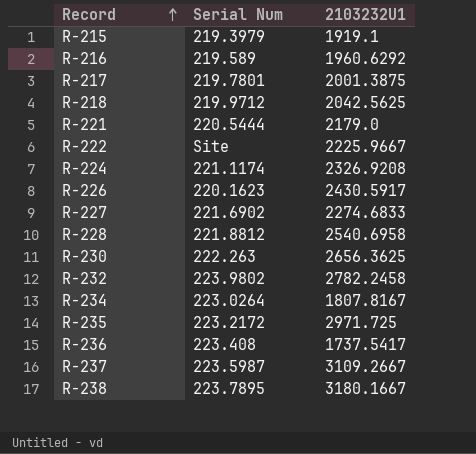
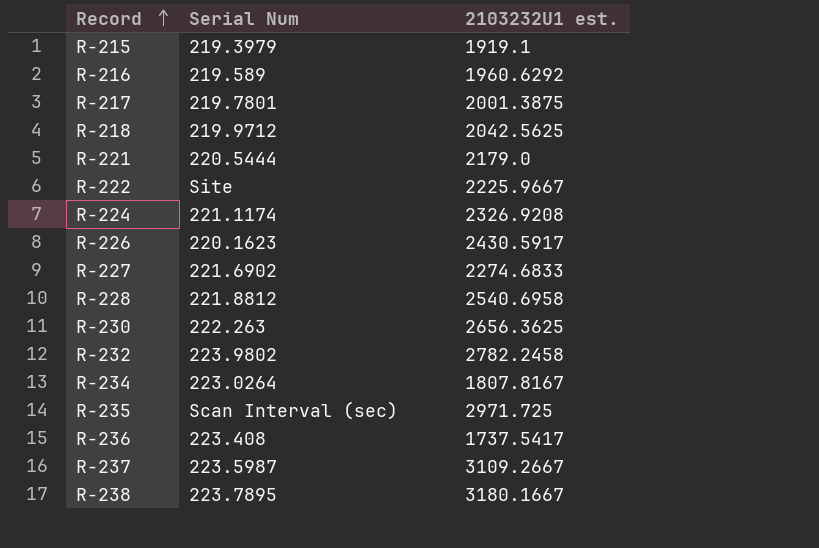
column name: 2103232U1 -> 2103232U1 est.
R-235 | Serial Num: 223.2172 -> Scan Interval (sec)

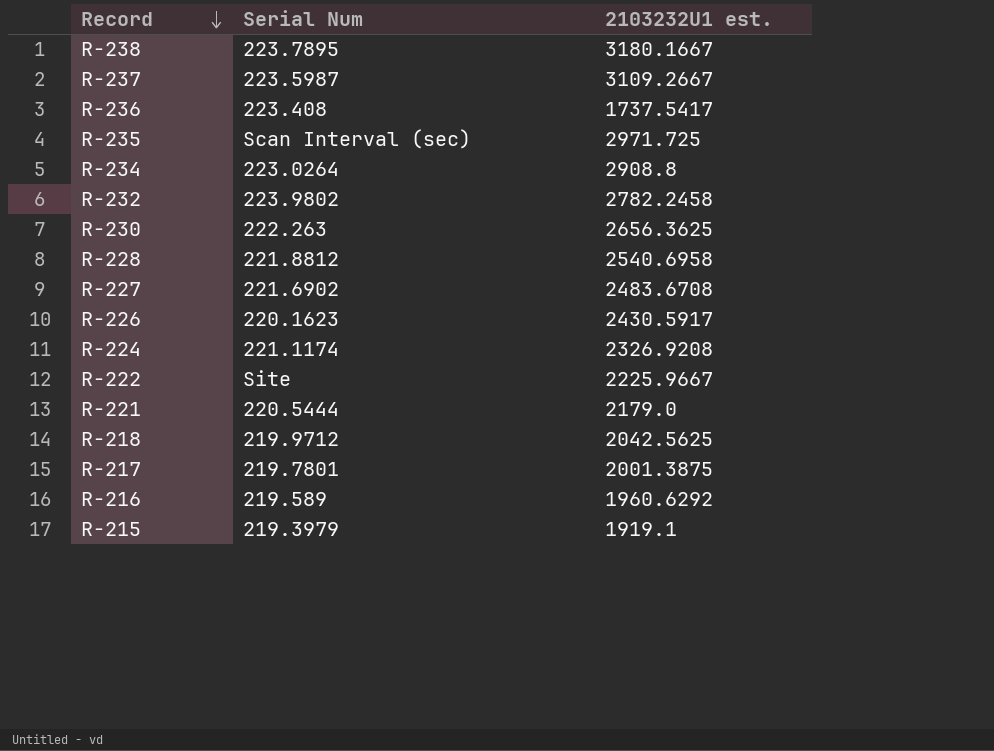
row order: Record ascending -> Record descending
R-234 | 2103232U1 est.: 1807.8167 -> 2908.8
R-227 | 2103232U1 est.: 2274.6833 -> 2483.6708

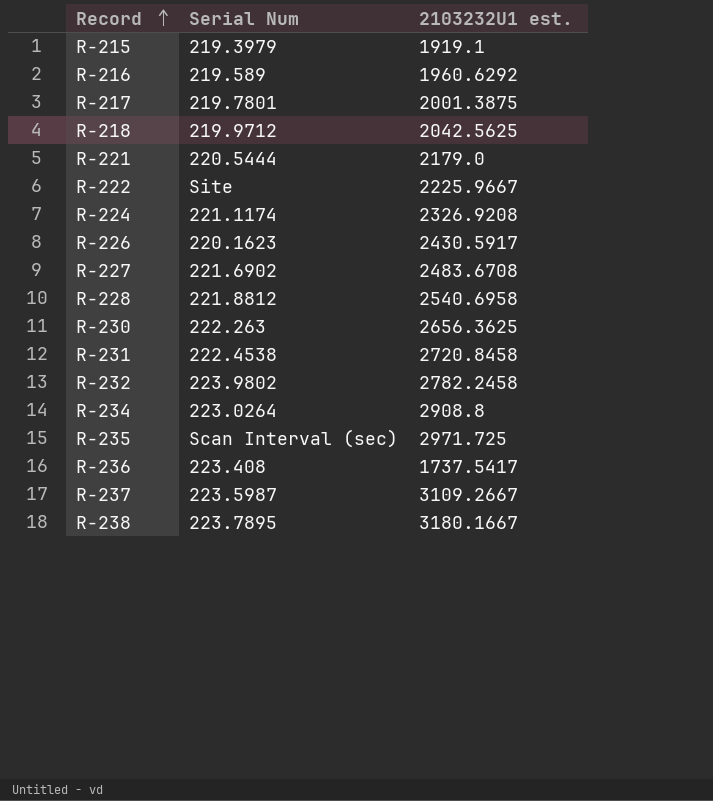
row order: Record descending -> Record ascending
row R-231: none -> 222.4538 | 2720.8458

